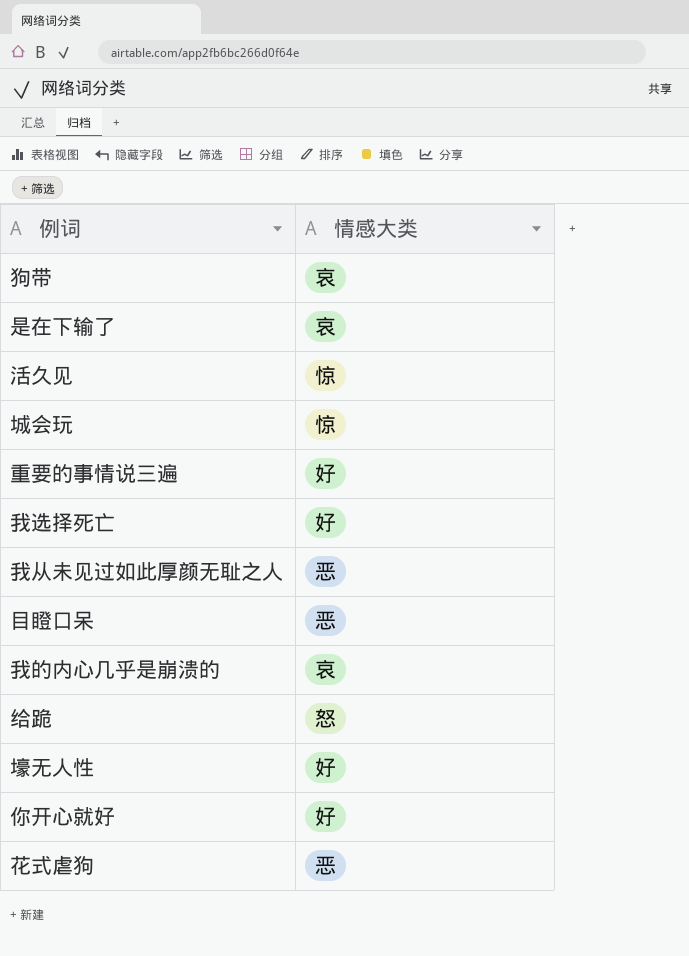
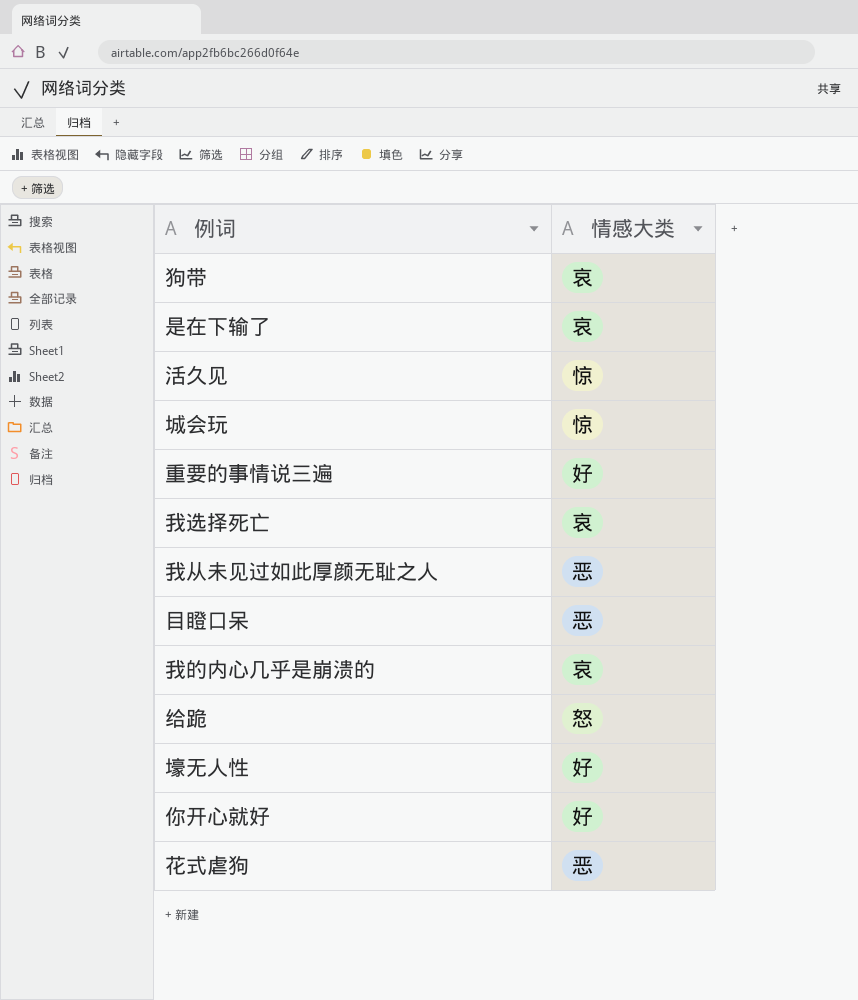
我选择死亡 | 情感大类: 好 -> 哀

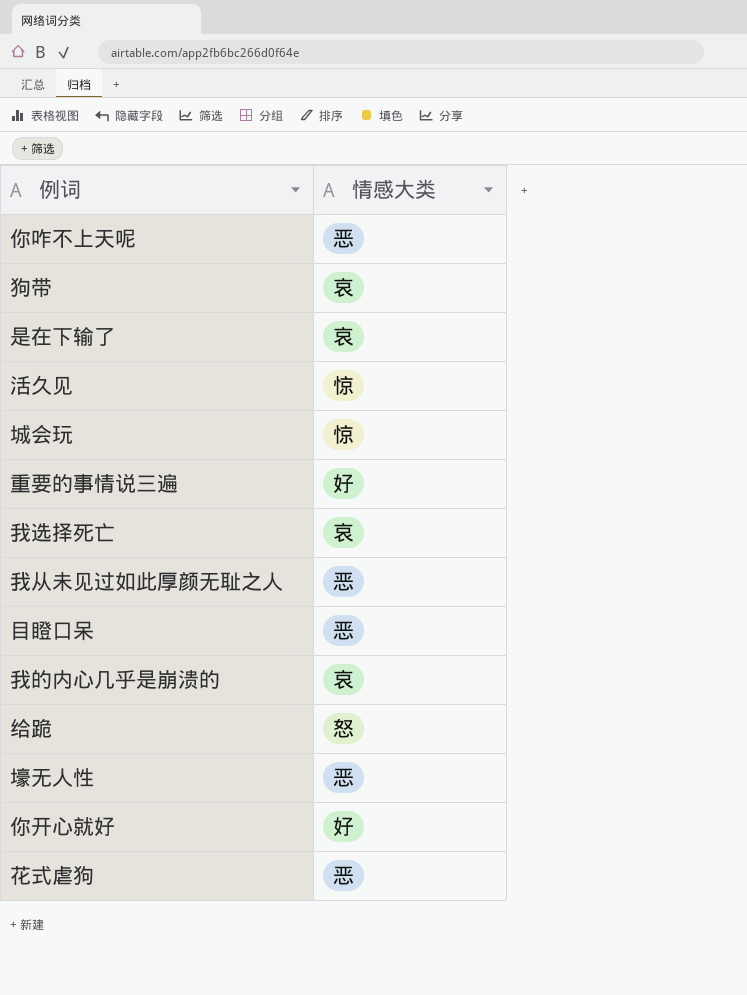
row 你咋不上天呢: none -> 恶
壕无人性 | 情感大类: 好 -> 恶

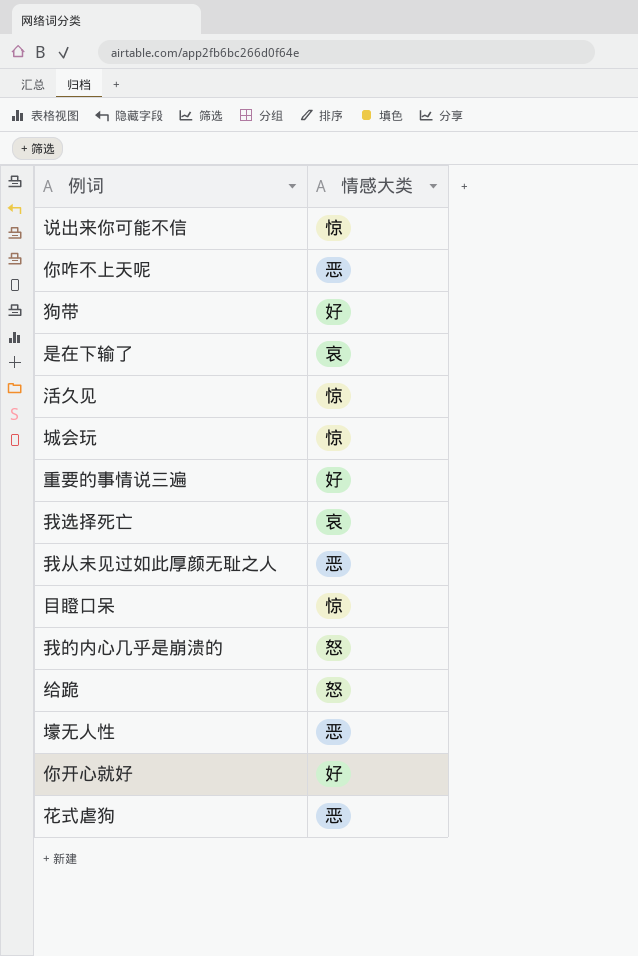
row 说出来你可能不信: none -> 惊
狗带 | 情感大类: 哀 -> 好
目瞪口呆 | 情感大类: 恶 -> 惊
我的内心几乎是崩溃的 | 情感大类: 哀 -> 怒

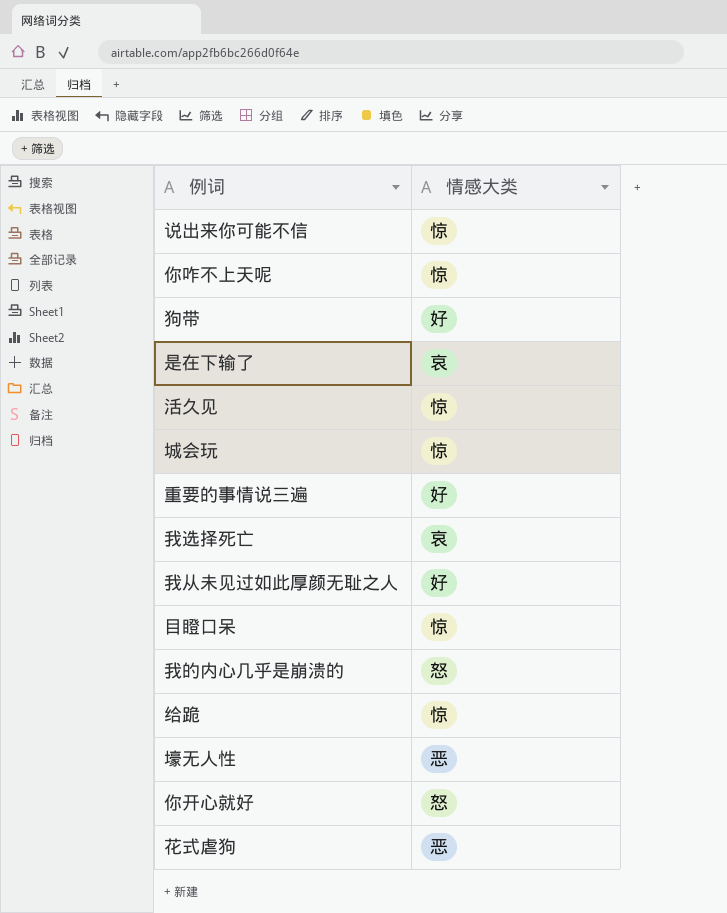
你咋不上天呢 | 情感大类: 恶 -> 惊
我从未见过如此厚颜无耻之人 | 情感大类: 恶 -> 好
给跪 | 情感大类: 怒 -> 惊
你开心就好 | 情感大类: 好 -> 怒

